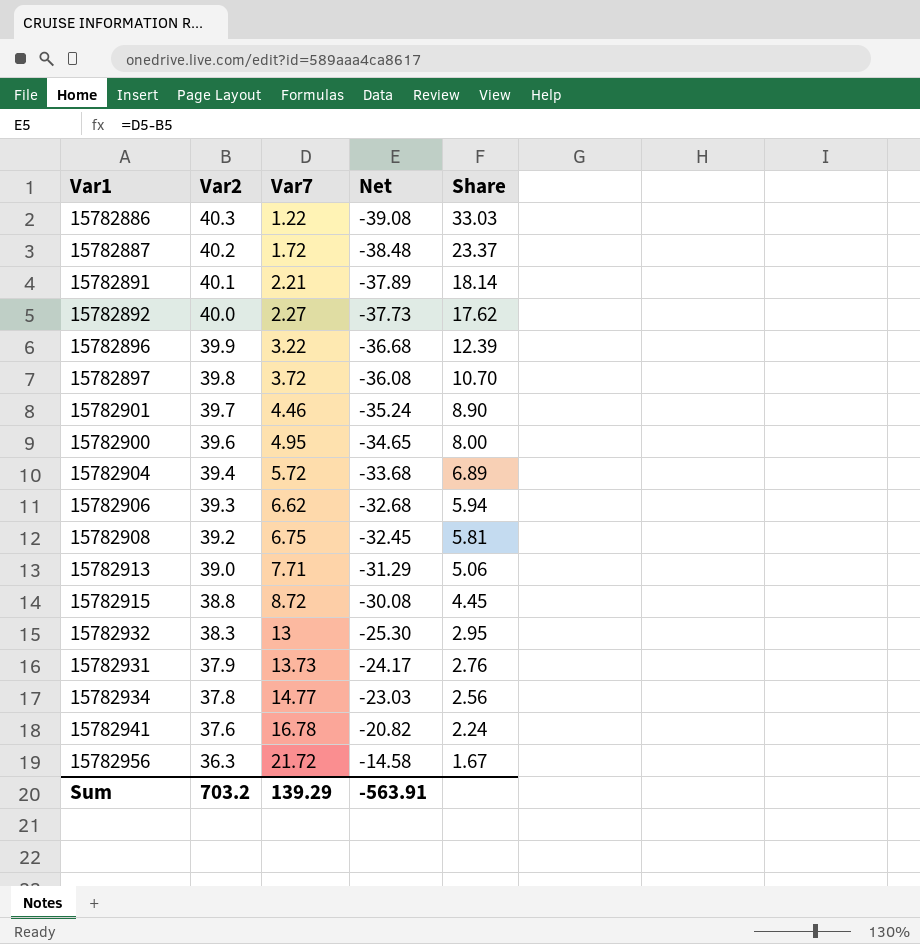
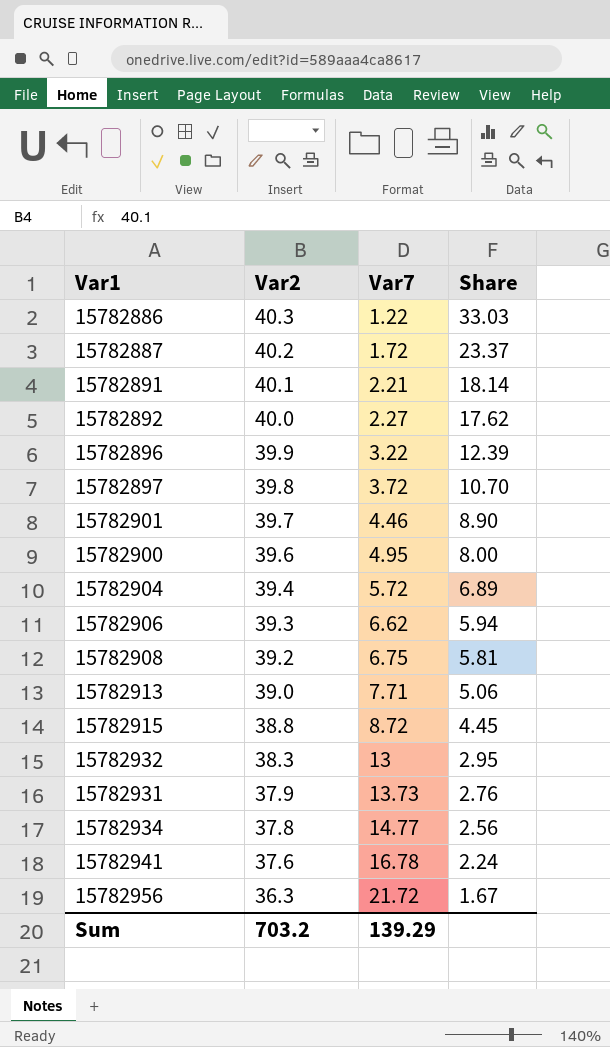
column Net | formula: [Var7] - [Var2] -> none

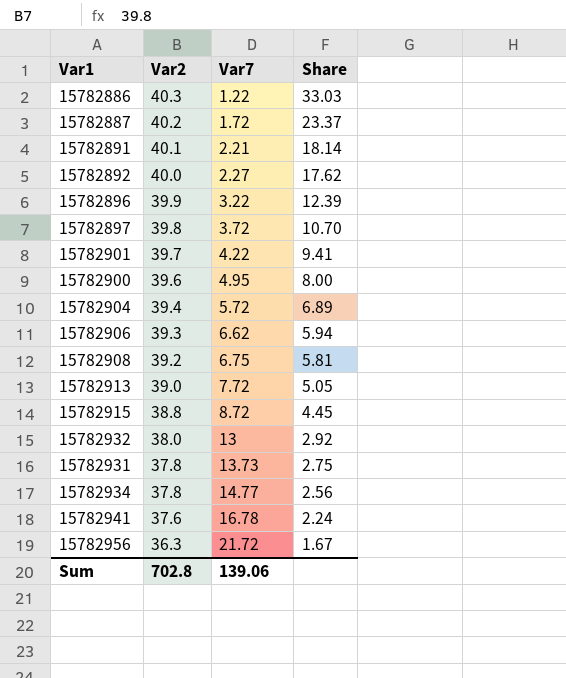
15782901 | Var7: 4.46 -> 4.22
15782901 | Share: 8.90 -> 9.41
15782913 | Var7: 7.71 -> 7.72
15782913 | Share: 5.06 -> 5.05
15782932 | Var2: 38.3 -> 38.0
15782932 | Share: 2.95 -> 2.92
15782931 | Var2: 37.9 -> 37.8
15782931 | Share: 2.76 -> 2.75
Sum | Var2: 703.2 -> 702.8
Sum | Var7: 139.29 -> 139.06

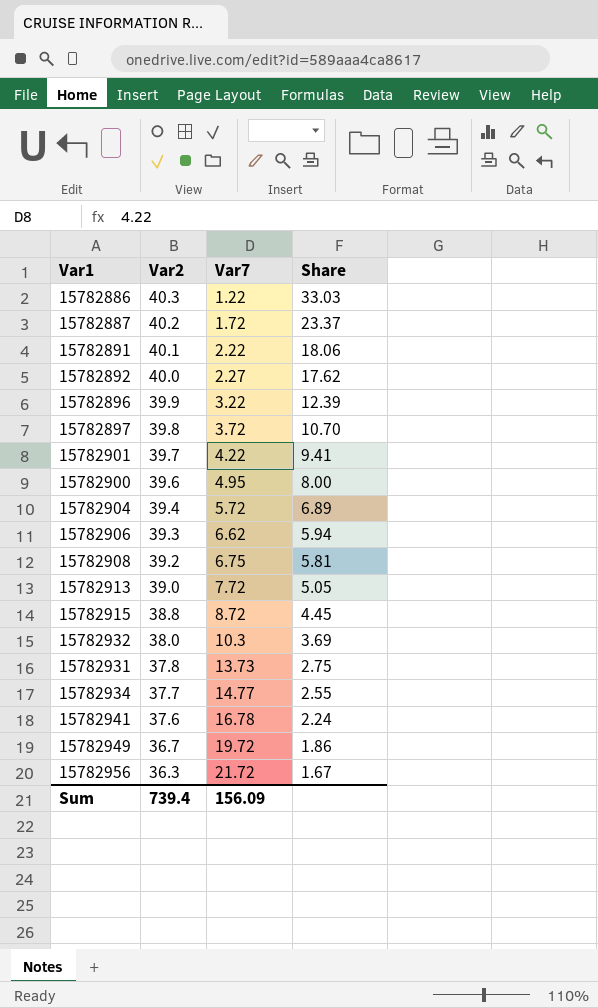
15782891 | Var7: 2.21 -> 2.22
15782891 | Share: 18.14 -> 18.06
15782932 | Var7: 13 -> 10.3
15782932 | Share: 2.92 -> 3.69
15782934 | Var2: 37.8 -> 37.7
15782934 | Share: 2.56 -> 2.55
row 15782949: none -> 36.7 | 19.72 | 1.86
Sum | Var2: 702.8 -> 739.4
Sum | Var7: 139.06 -> 156.09

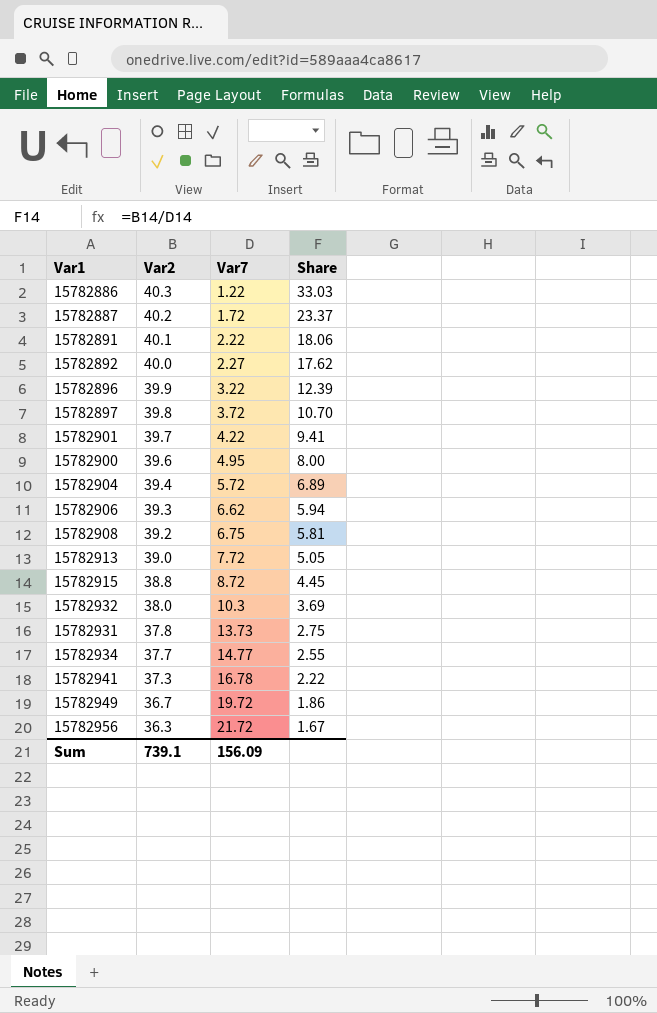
15782941 | Var2: 37.6 -> 37.3
15782941 | Share: 2.24 -> 2.22
Sum | Var2: 739.4 -> 739.1

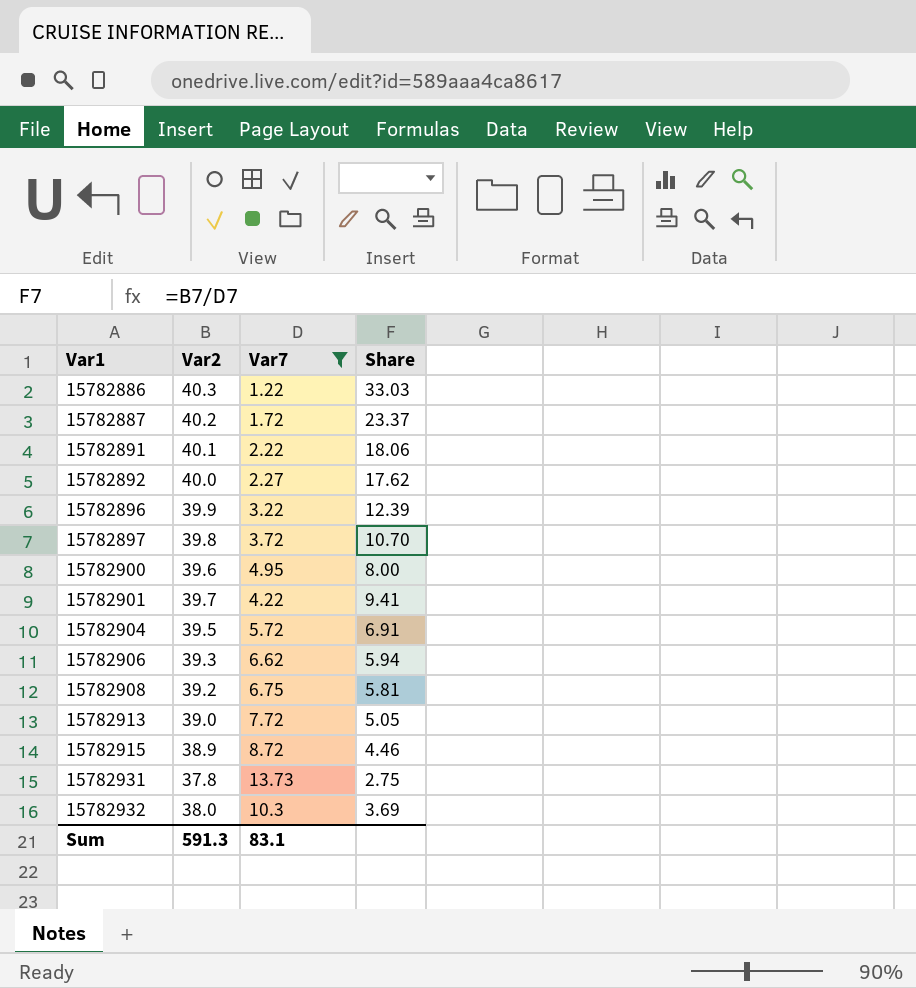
filter: none -> Var7 <= 13.73
row order: Var2 descending -> Var1 ascending
15782904 | Var2: 39.4 -> 39.5
15782904 | Share: 6.89 -> 6.91
15782915 | Var2: 38.8 -> 38.9
15782915 | Share: 4.45 -> 4.46
Sum | Var2: 739.1 -> 591.3
Sum | Var7: 156.09 -> 83.1

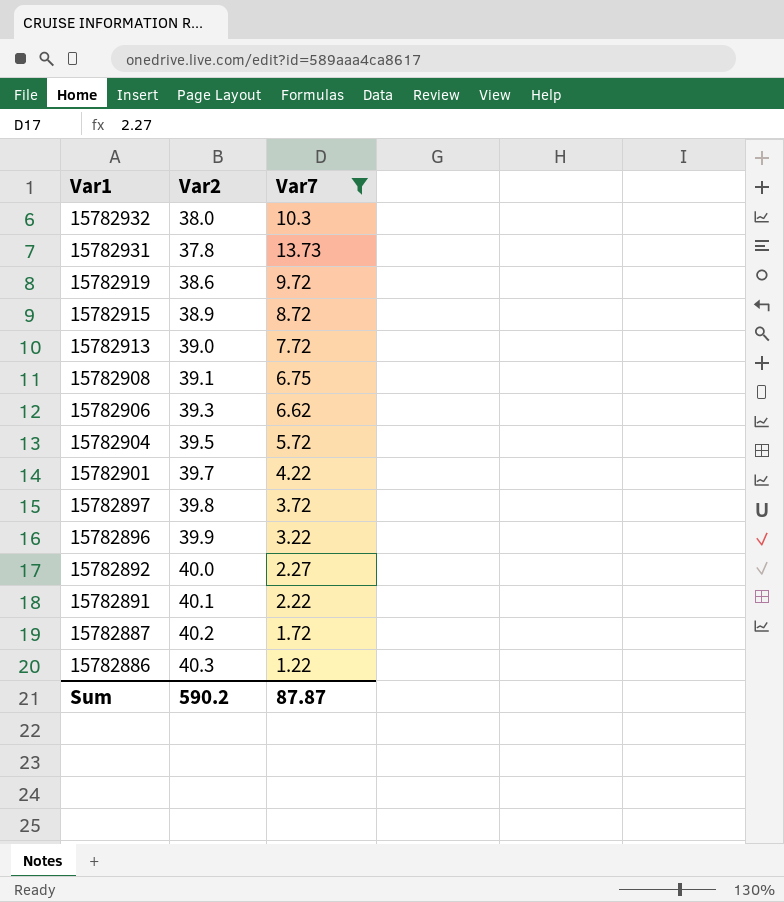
row order: Var1 ascending -> Var1 descending
column Share | formula: [Var2] / [Var7] -> none
row 15782900: 39.6 | 4.95 | 8.00 -> none
row 15782919: none -> 38.6 | 9.72
15782908 | Var2: 39.2 -> 39.1
Sum | Var2: 591.3 -> 590.2
Sum | Var7: 83.1 -> 87.87

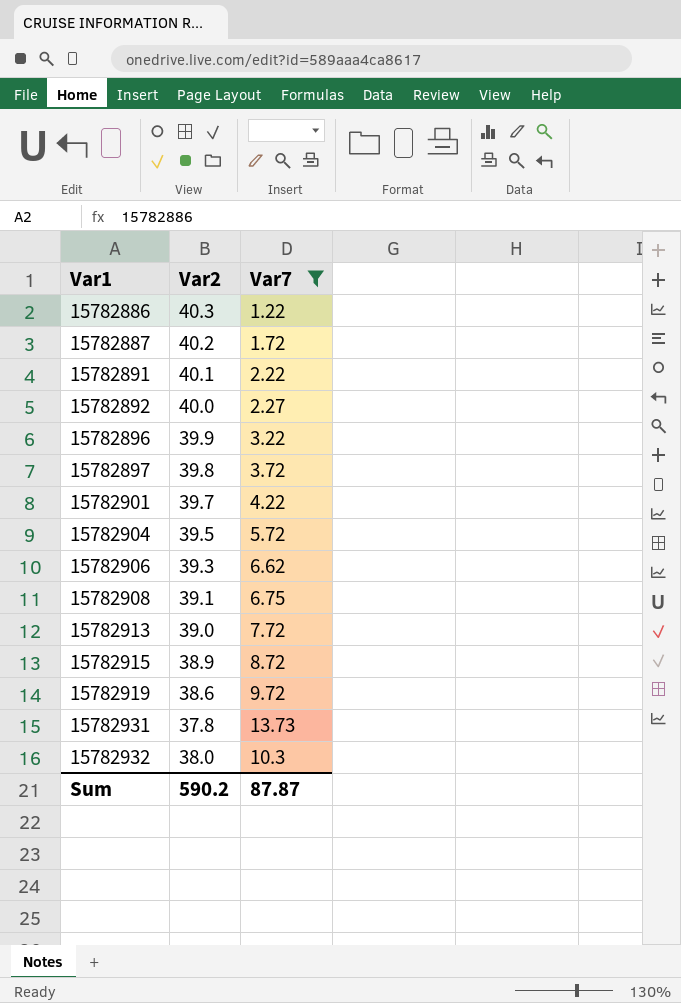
row order: Var1 descending -> Var1 ascending

